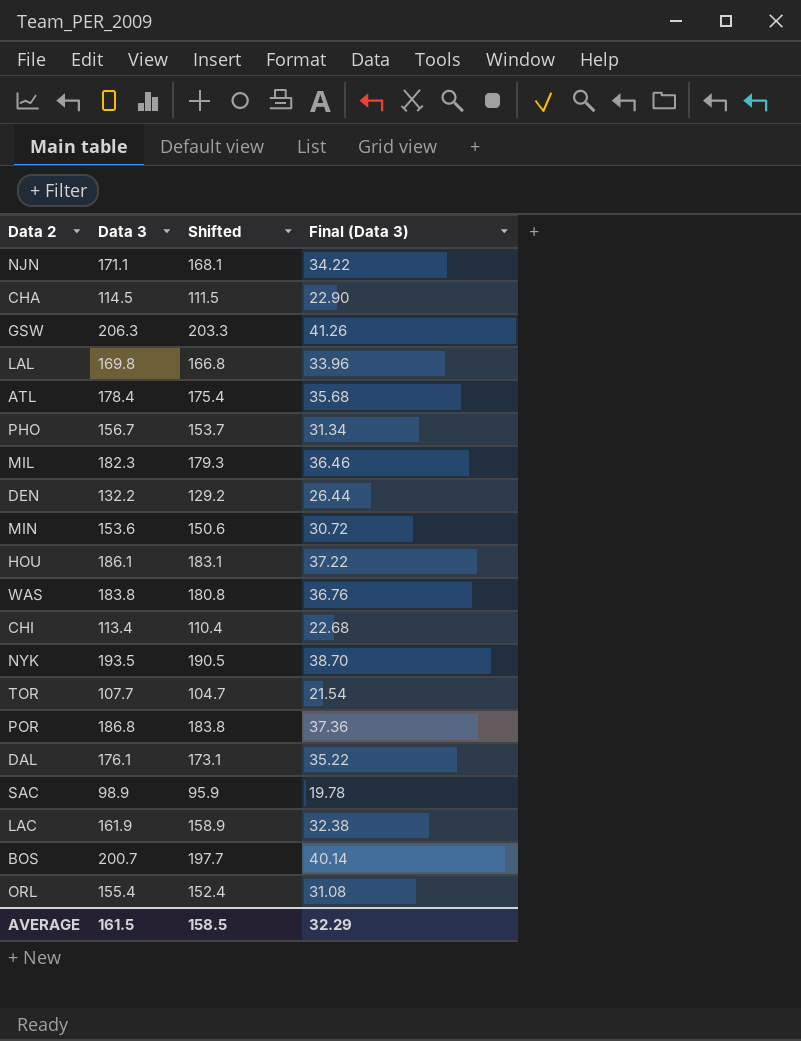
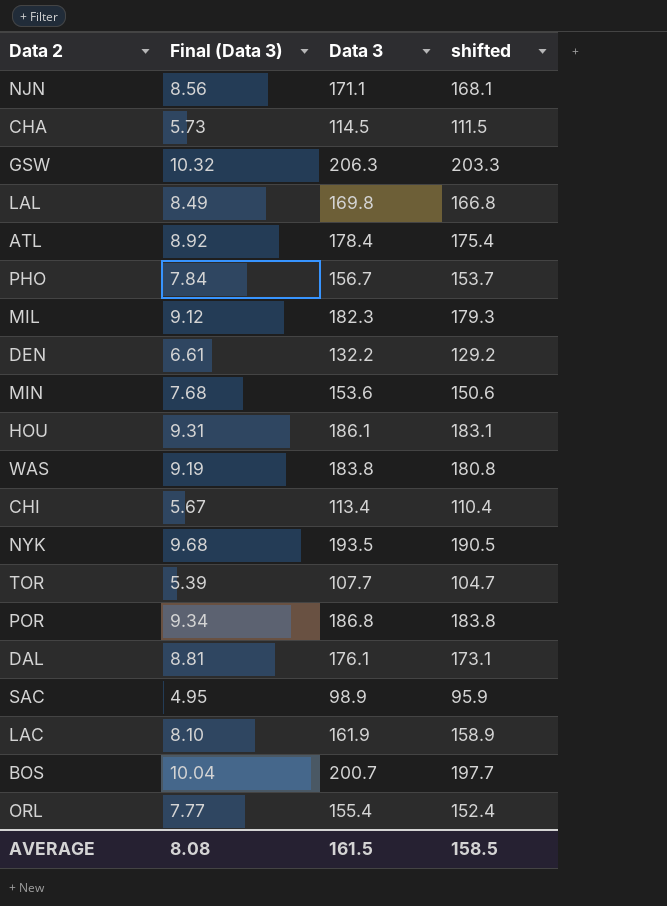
column Final (Data 3) | formula: [Data 3] * 0.2 -> [Data 3] * 0.05
column Final (Data 3) | position: 4 -> 2
column name: Shifted -> shifted
AVERAGE | Final (Data 3): 32.29 -> 8.08

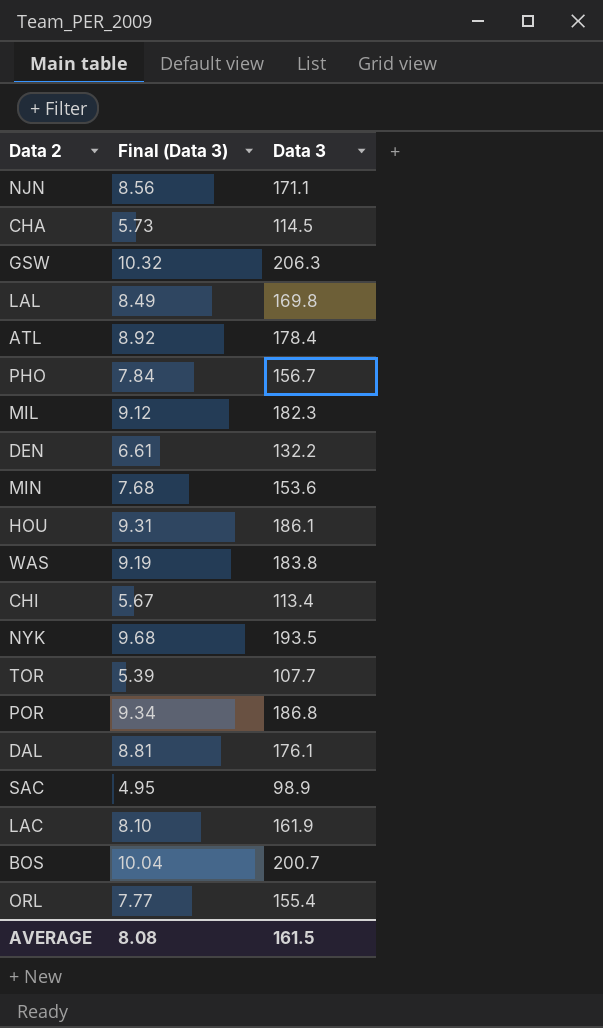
column shifted | formula: [Data 3] - 3 -> none

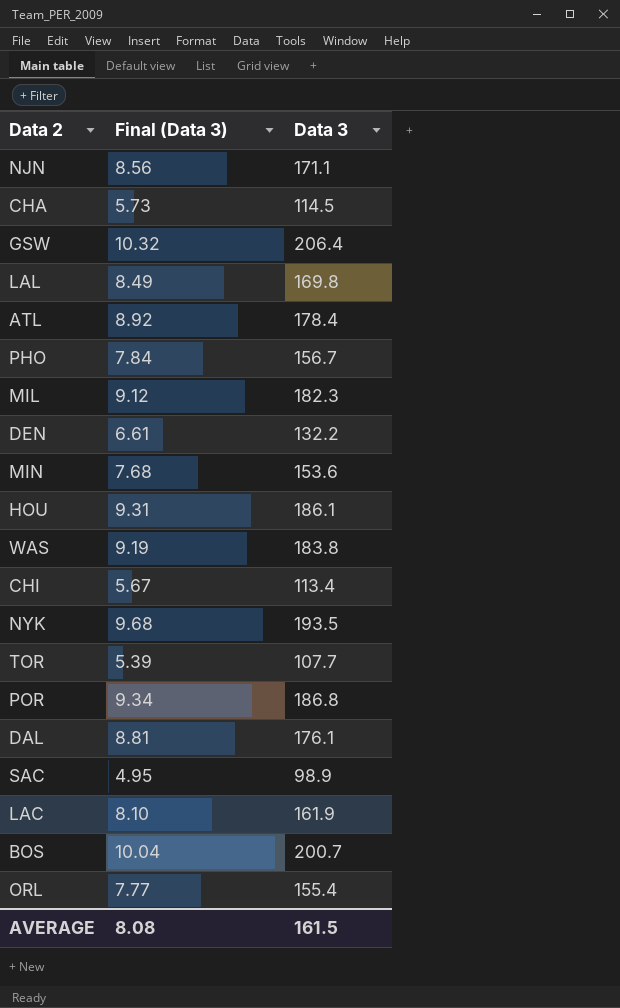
GSW | Data 3: 206.3 -> 206.4

